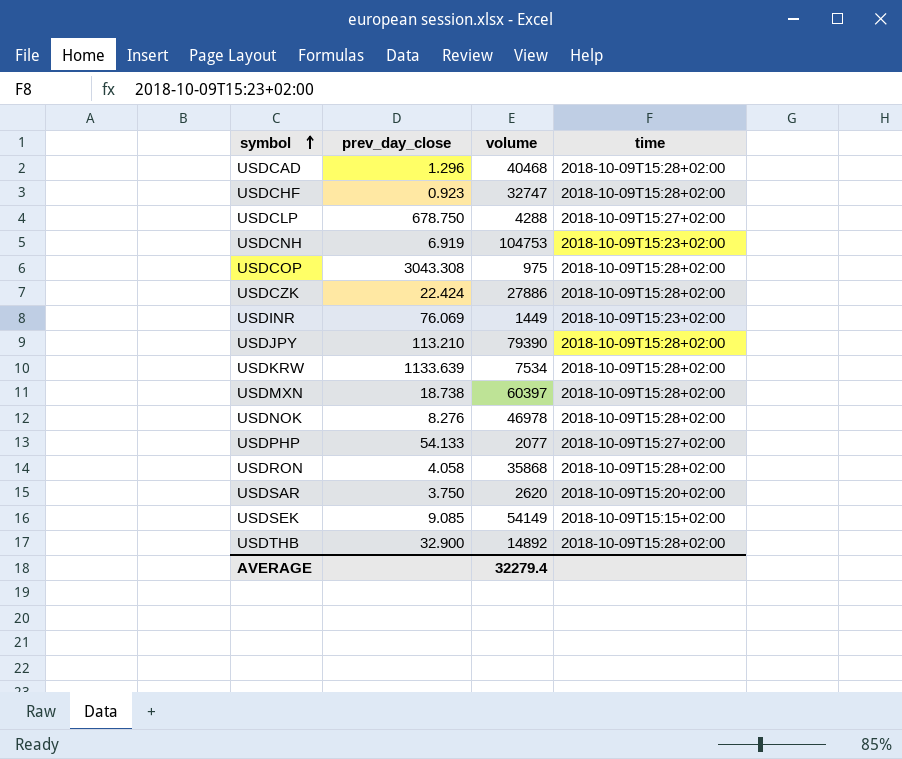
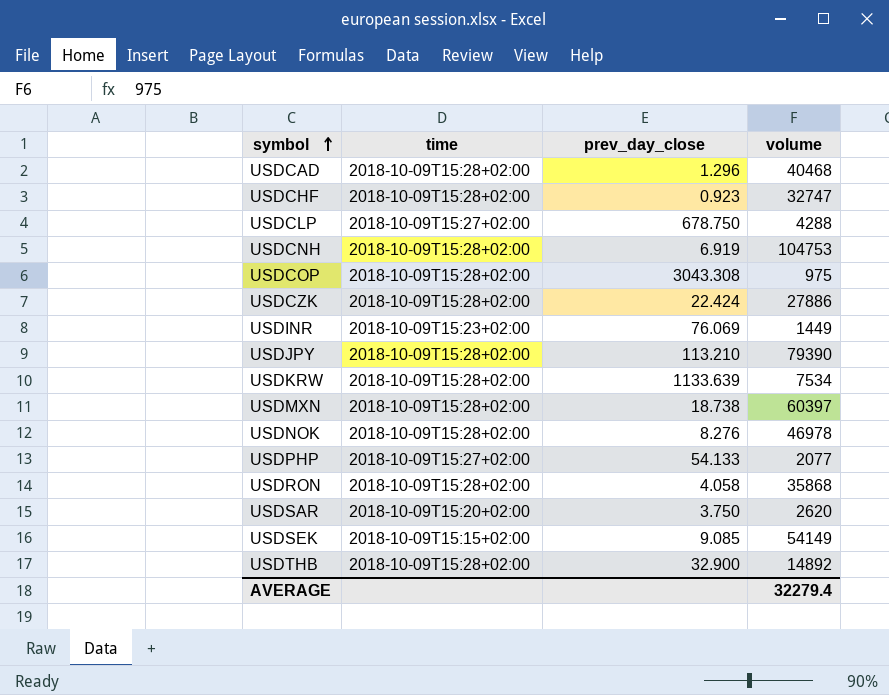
column time | position: 4 -> 2
USDCNH | time: 2018-10-09T15:23+02:00 -> 2018-10-09T15:28+02:00

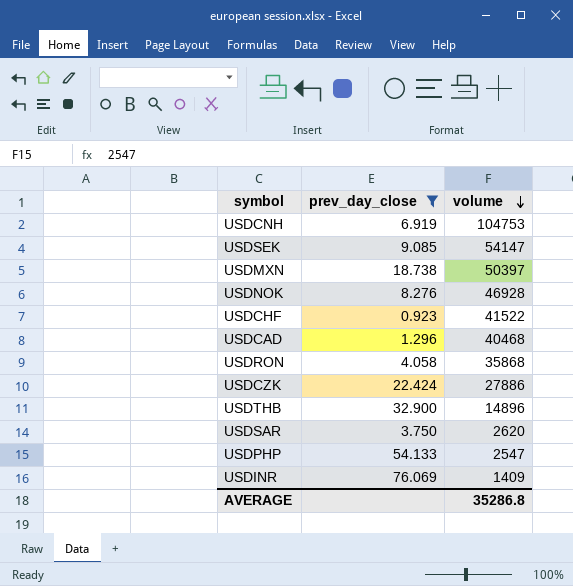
filter: none -> prev_day_close <= 76.069
row order: symbol ascending -> volume descending
column time | position: 2 -> none
USDSEK | volume: 54149 -> 54147
USDMXN | volume: 60397 -> 50397
USDNOK | volume: 46978 -> 46928
USDCHF | volume: 32747 -> 41522
USDTHB | volume: 14892 -> 14896
USDPHP | volume: 2077 -> 2547
USDINR | volume: 1449 -> 1409
AVERAGE | volume: 32279.4 -> 35286.8

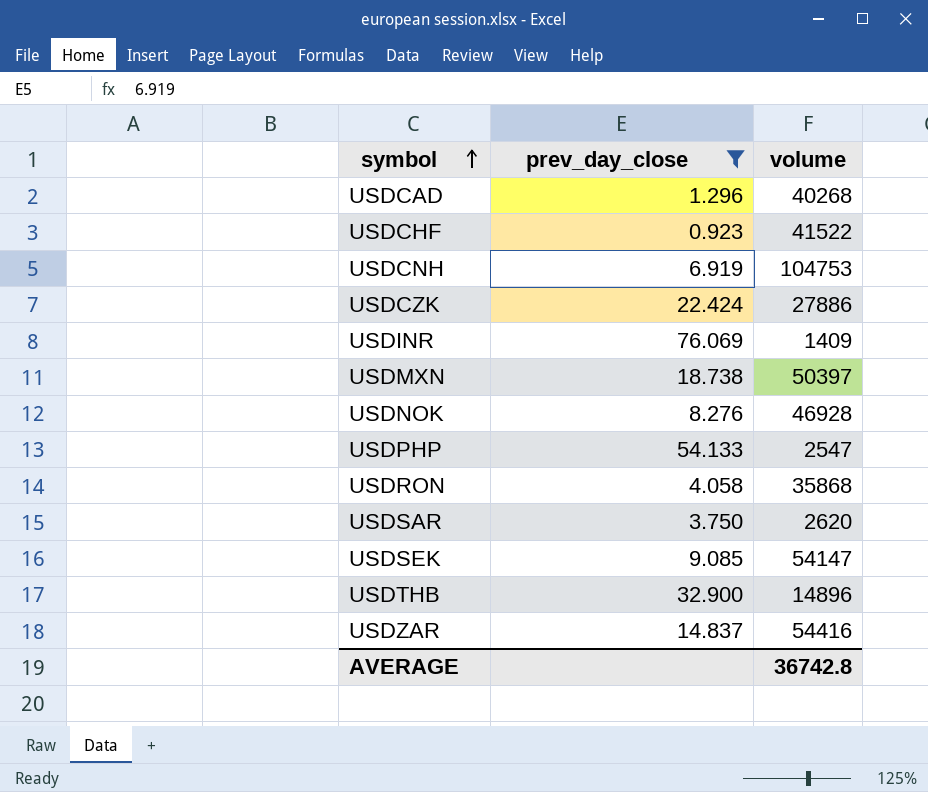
row order: volume descending -> symbol ascending
USDCAD | volume: 40468 -> 40268
row USDZAR: none -> 14.837 | 54416
AVERAGE | volume: 35286.8 -> 36742.8

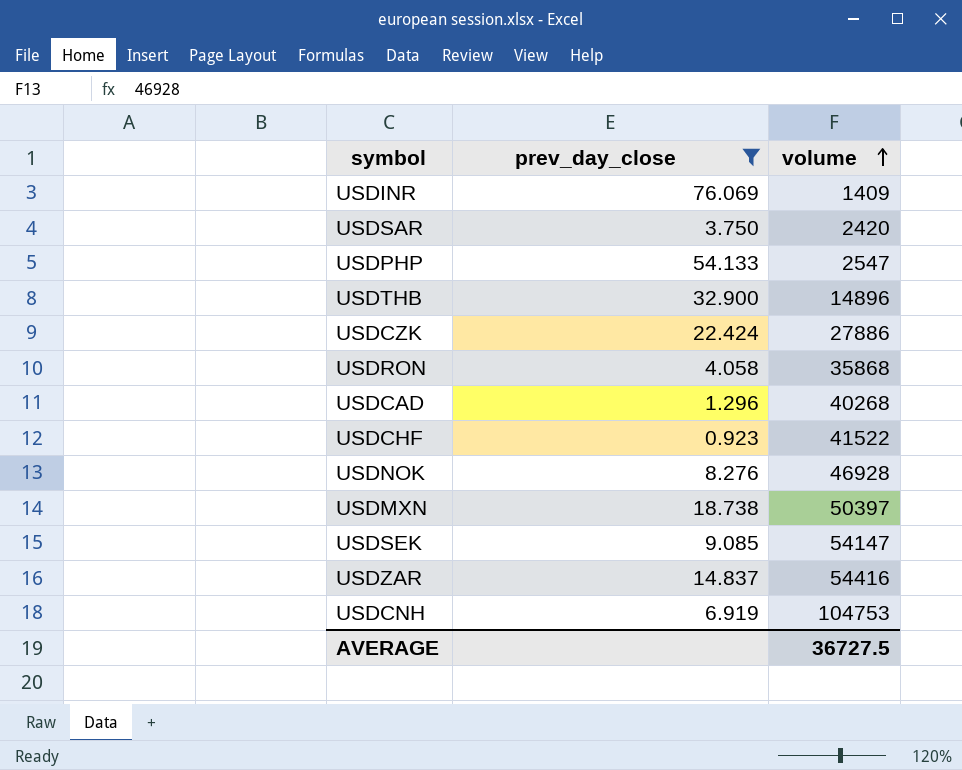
row order: symbol ascending -> volume ascending
USDSAR | volume: 2620 -> 2420
AVERAGE | volume: 36742.8 -> 36727.5

